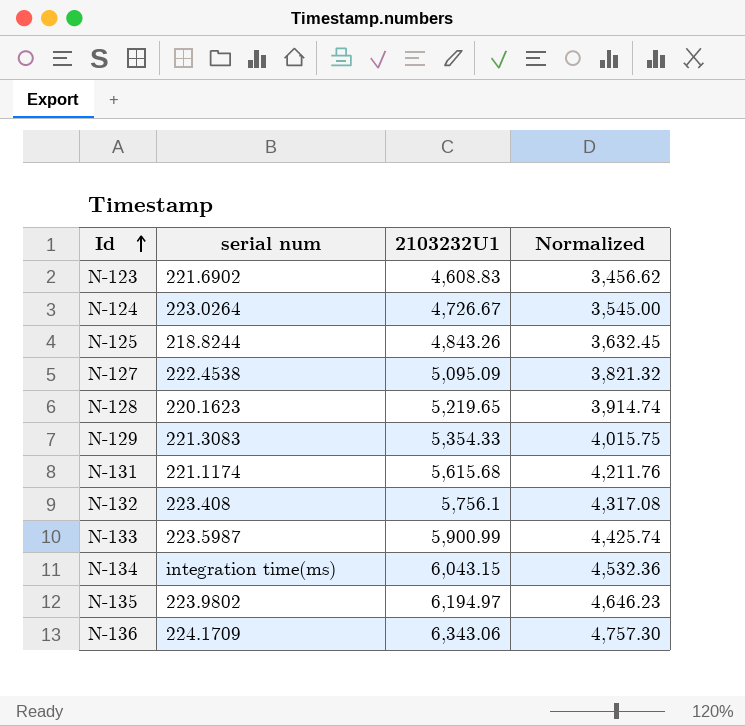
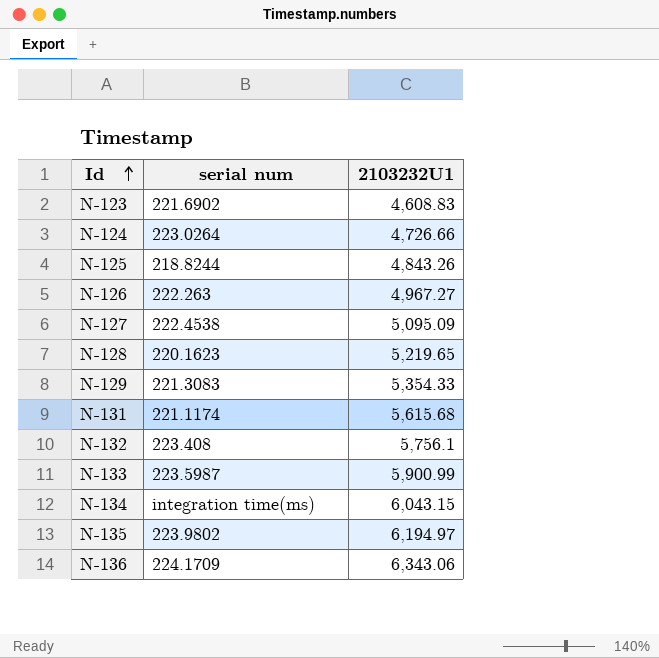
column Normalized | formula: [2103232U1] * 0.75 -> none
N-124 | 2103232U1: 4,726.67 -> 4,726.66
row N-126: none -> 222.263 | 4,967.27

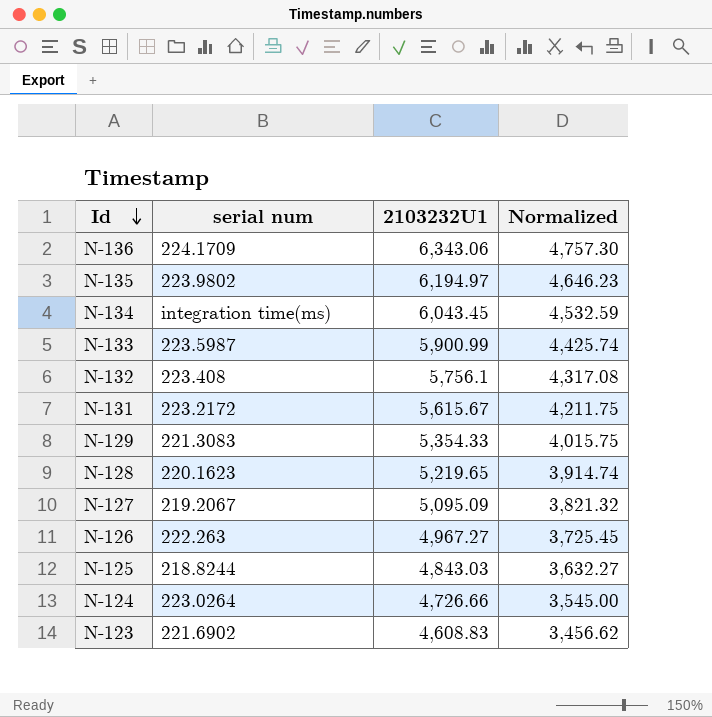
row order: Id ascending -> Id descending
column Normalized | formula: none -> [2103232U1] * 0.75
N-134 | 2103232U1: 6,043.15 -> 6,043.45
N-131 | serial num: 221.1174 -> 223.2172
N-131 | 2103232U1: 5,615.68 -> 5,615.67
N-127 | serial num: 222.4538 -> 219.2067
N-125 | 2103232U1: 4,843.26 -> 4,843.03

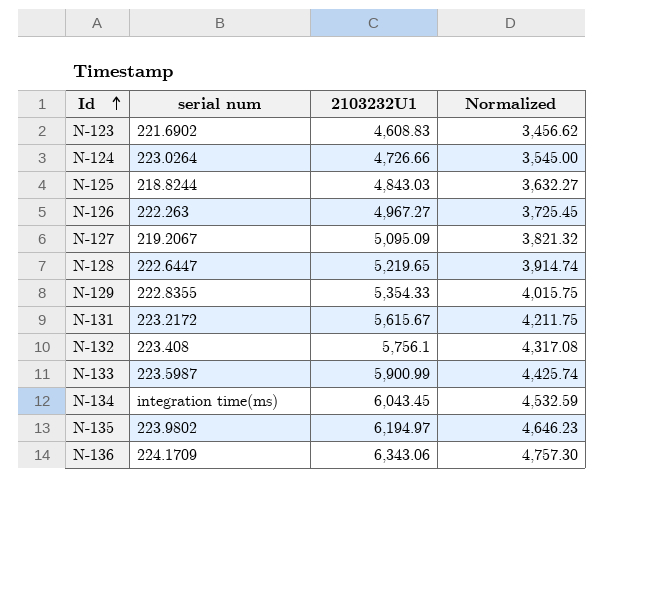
row order: Id descending -> Id ascending
N-128 | serial num: 220.1623 -> 222.6447
N-129 | serial num: 221.3083 -> 222.8355

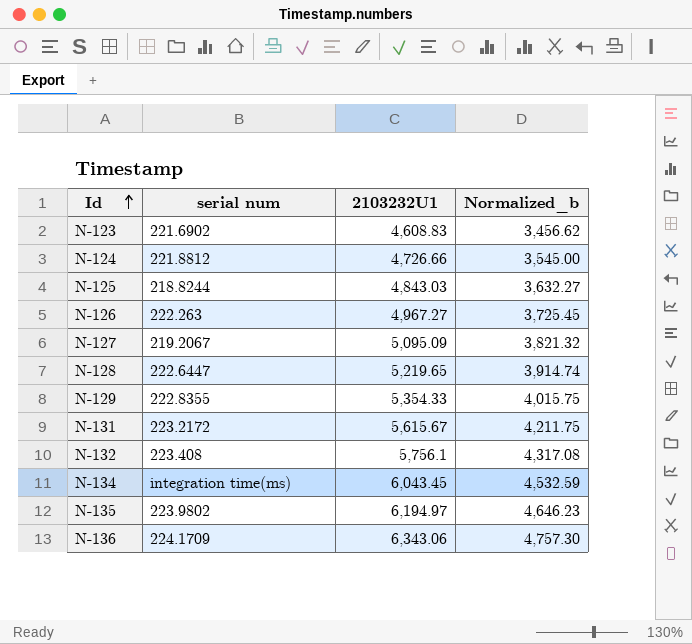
column name: Normalized -> Normalized_b
row N-133: 223.5987 | 5,900.99 | 4,425.74 -> none
N-124 | serial num: 223.0264 -> 221.8812

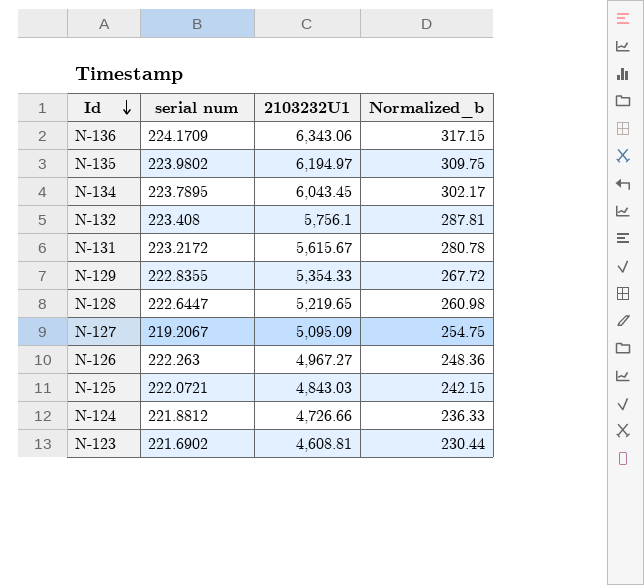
row order: Id ascending -> Id descending
column Normalized_b | formula: [2103232U1] * 0.75 -> [2103232U1] * 0.05
N-134 | serial num: integration time(ms) -> 223.7895
N-125 | serial num: 218.8244 -> 222.0721
N-123 | 2103232U1: 4,608.83 -> 4,608.81

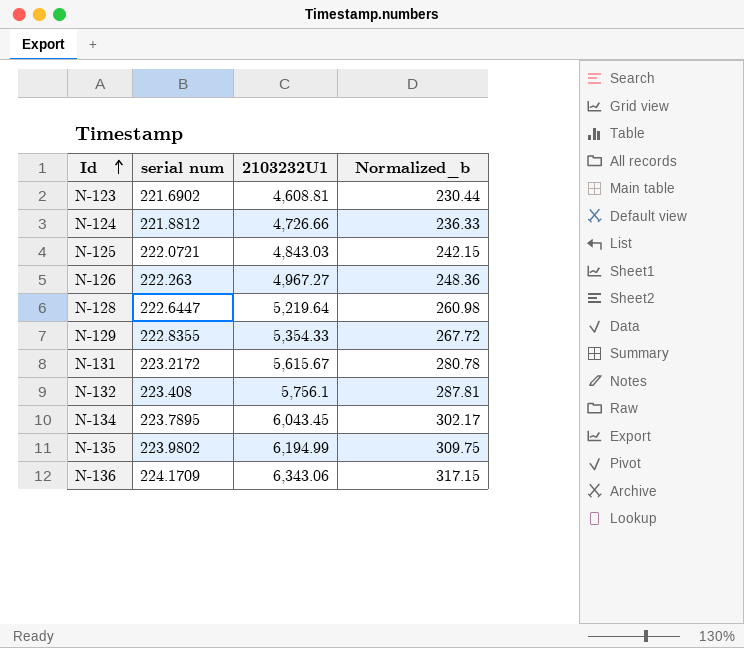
row order: Id descending -> Id ascending
row N-127: 219.2067 | 5,095.09 | 254.75 -> none
N-128 | 2103232U1: 5,219.65 -> 5,219.64
N-135 | 2103232U1: 6,194.97 -> 6,194.99

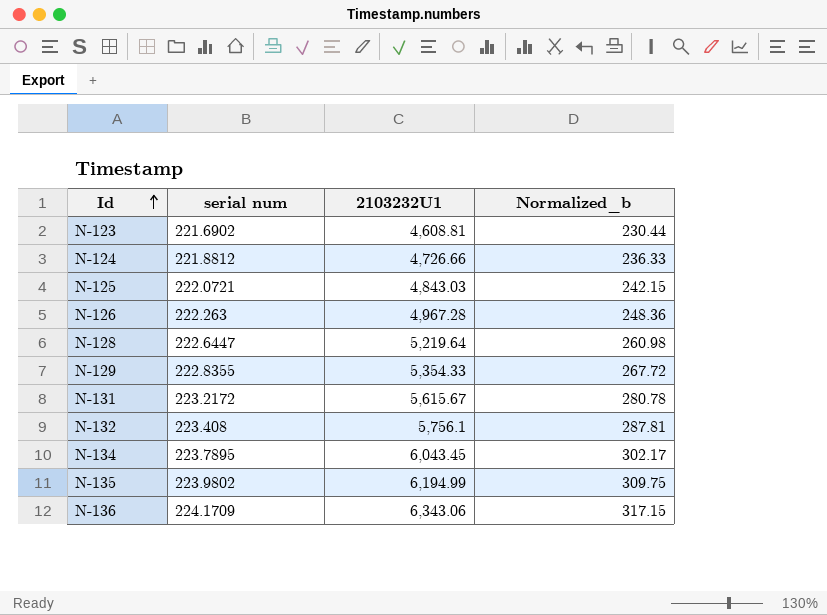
N-126 | 2103232U1: 4,967.27 -> 4,967.28

